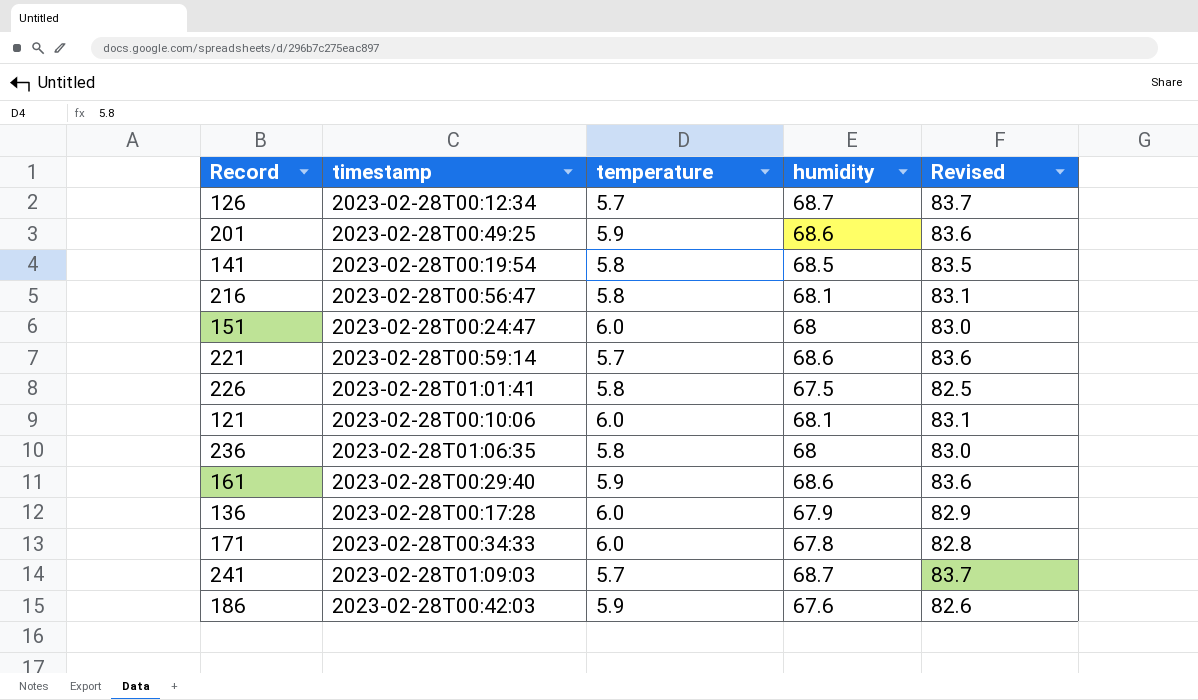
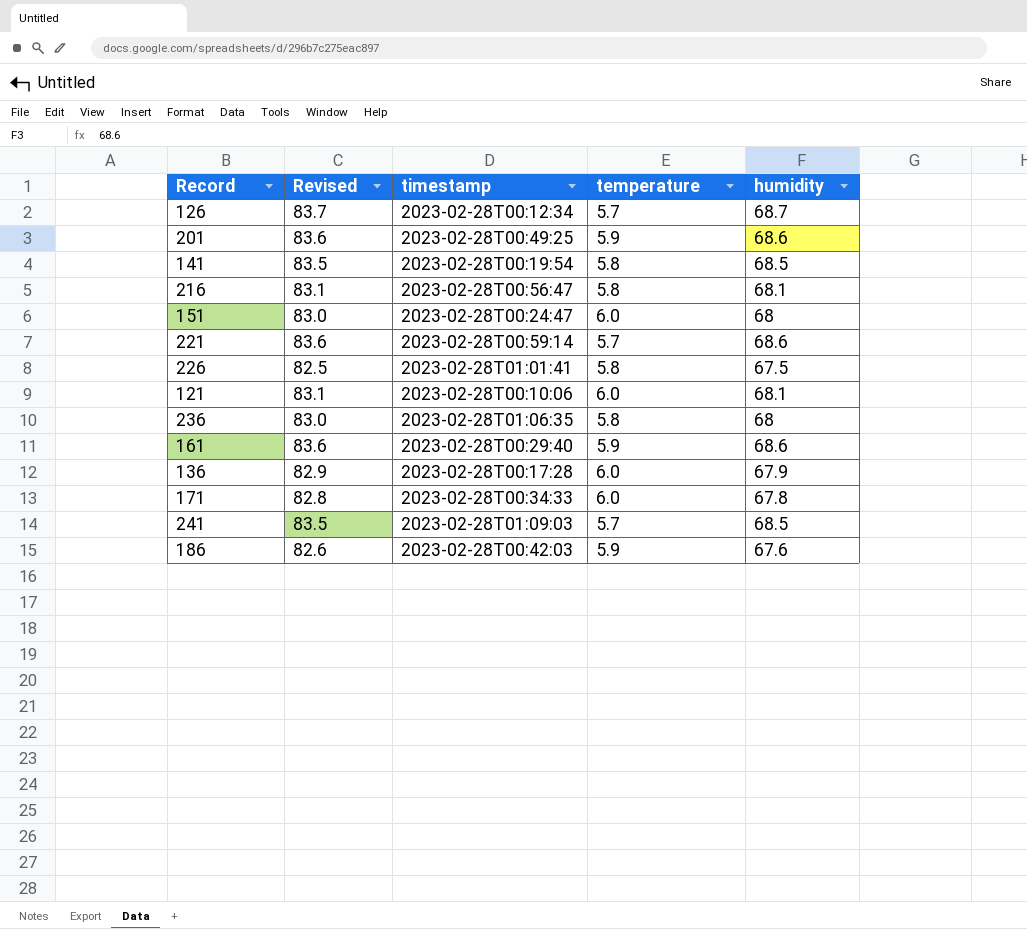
column Revised | position: 5 -> 2
241 | Revised: 83.7 -> 83.5
241 | humidity: 68.7 -> 68.5

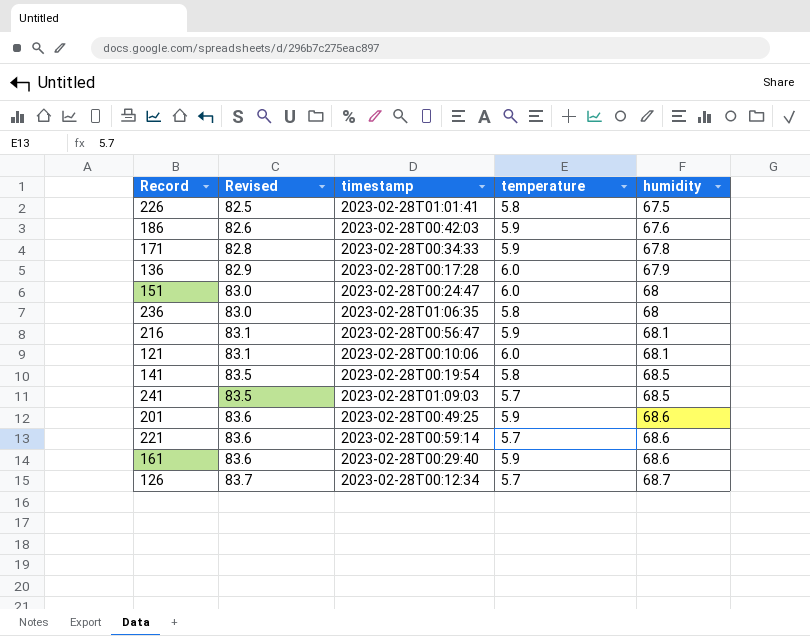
row order: none -> Revised ascending
171 | temperature: 6.0 -> 5.9
216 | temperature: 5.8 -> 5.9

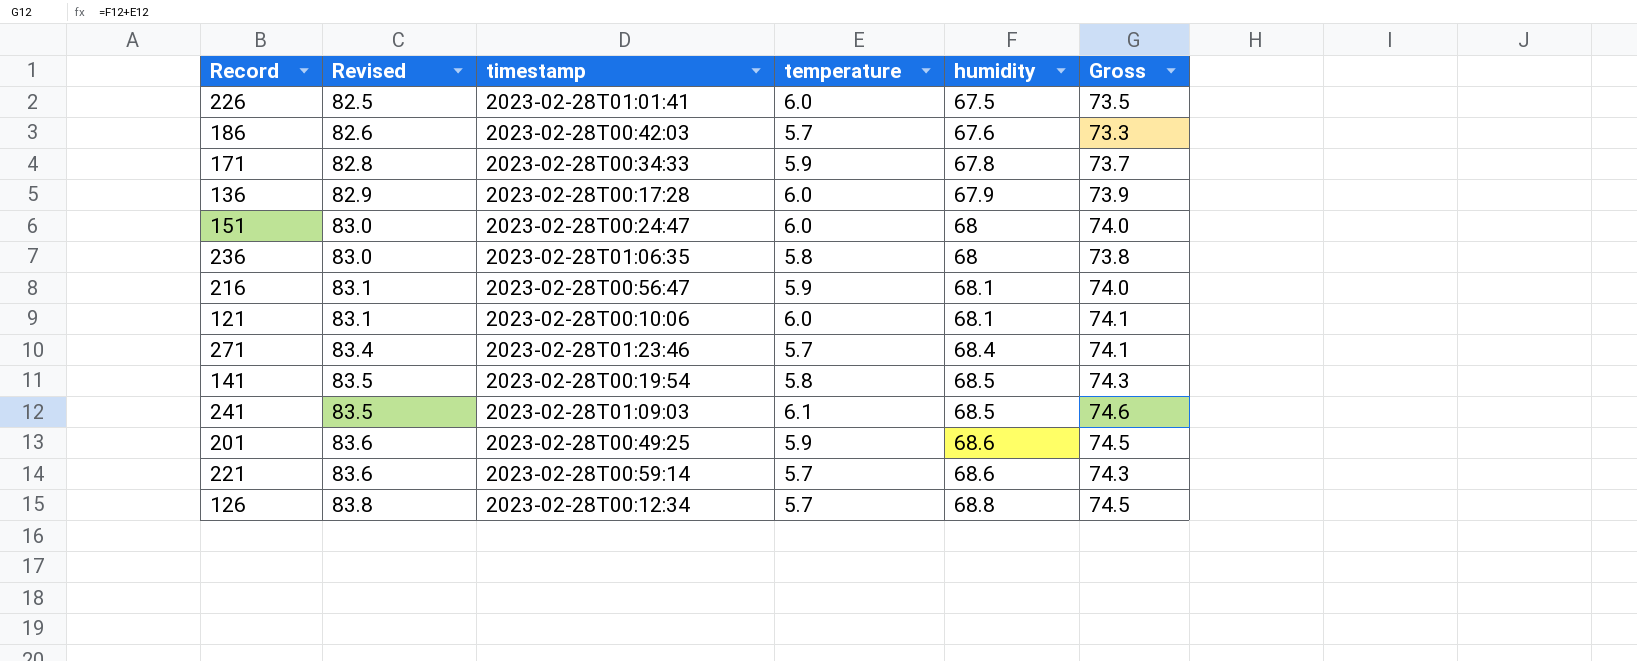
column Gross | formula: none -> [temperature] + [humidity]
row 161: 83.6 | 2023-02-28T00:29:40 | 5.9 | 68.6 -> none
226 | temperature: 5.8 -> 6.0
186 | temperature: 5.9 -> 5.7
row 271: none -> 83.4 | 2023-02-28T01:23:46 | 5.7 | 68.4 | 74.1
241 | temperature: 5.7 -> 6.1
126 | Revised: 83.7 -> 83.8
126 | humidity: 68.7 -> 68.8

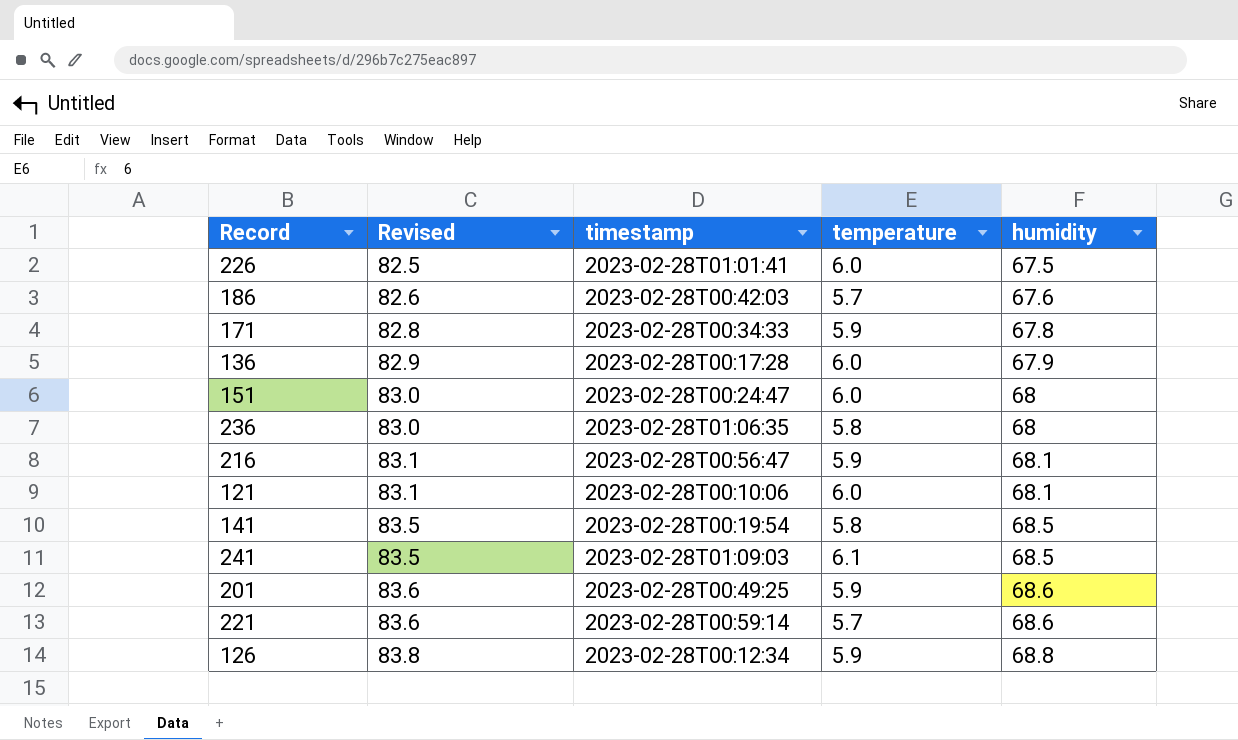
column Gross | formula: [temperature] + [humidity] -> none
row 271: 83.4 | 2023-02-28T01:23:46 | 5.7 | 68.4 | 74.1 -> none
126 | temperature: 5.7 -> 5.9

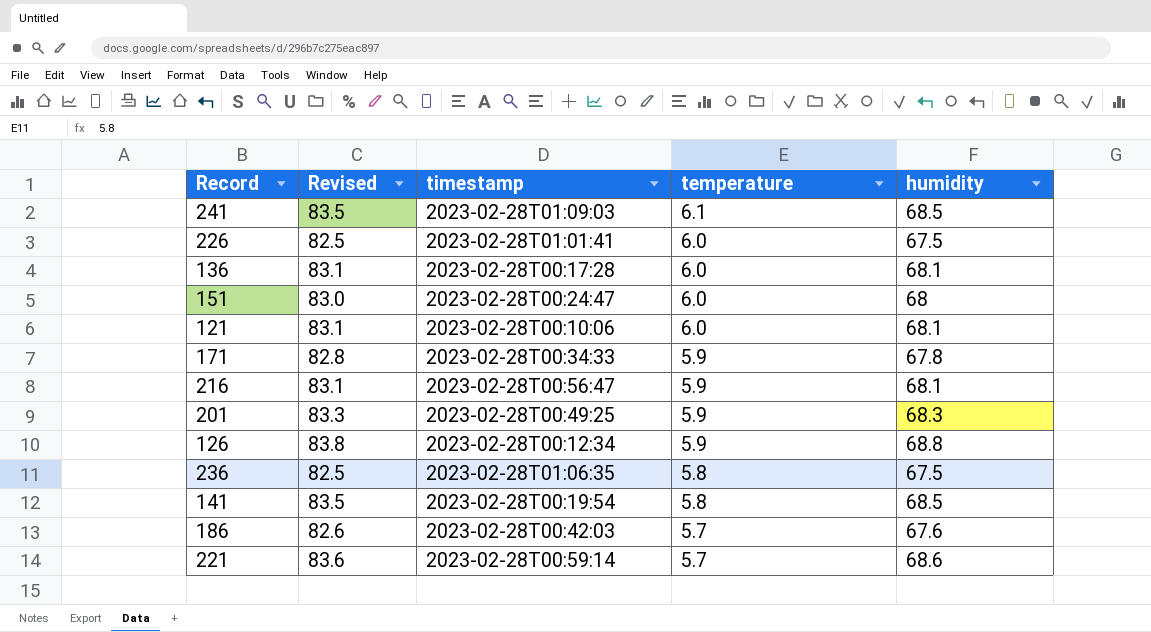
row order: Revised ascending -> temperature descending
136 | Revised: 82.9 -> 83.1
136 | humidity: 67.9 -> 68.1
201 | Revised: 83.6 -> 83.3
201 | humidity: 68.6 -> 68.3
236 | Revised: 83.0 -> 82.5
236 | humidity: 68 -> 67.5

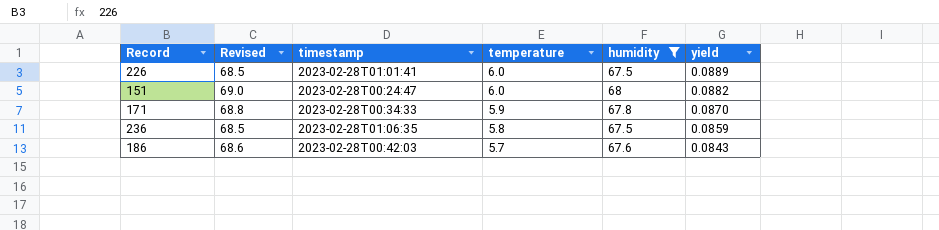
filter: none -> humidity <= 68
column Revised | formula: [humidity] + 15 -> [humidity] + 1
column yield | formula: none -> [temperature] / [humidity]

